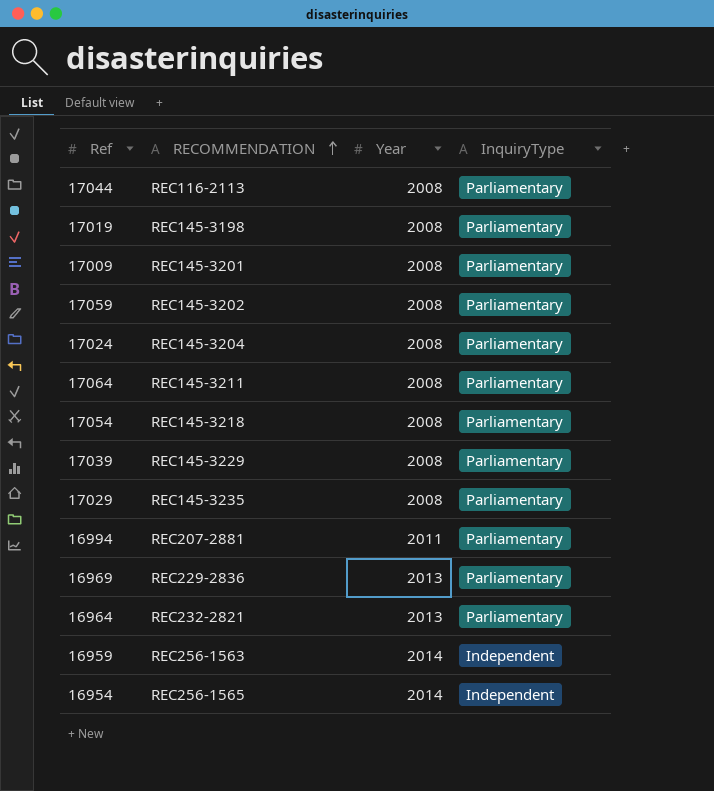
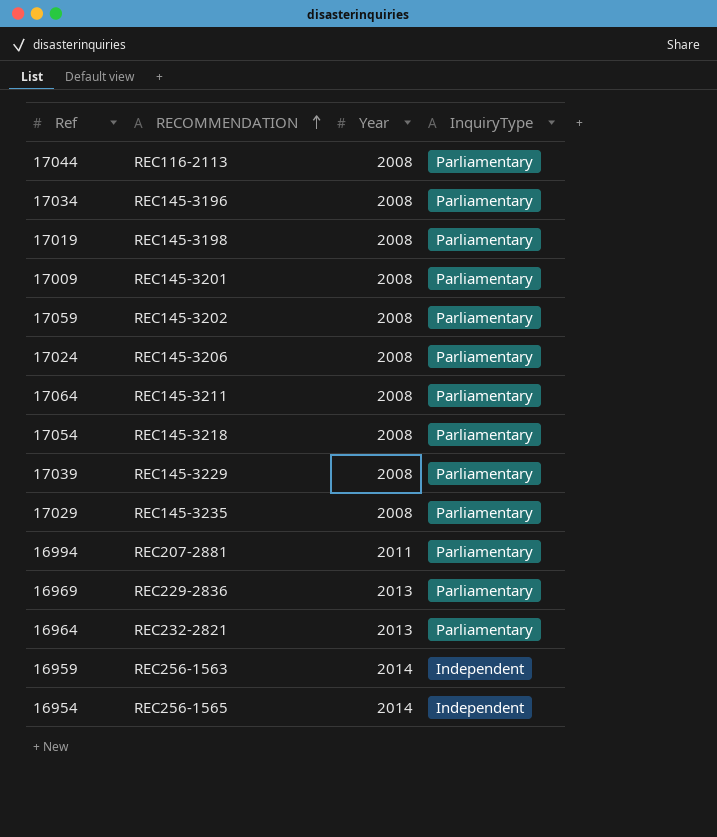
row 17034: none -> REC145-3196 | 2008 | Parliamentary
17024 | RECOMMENDATION: REC145-3204 -> REC145-3206

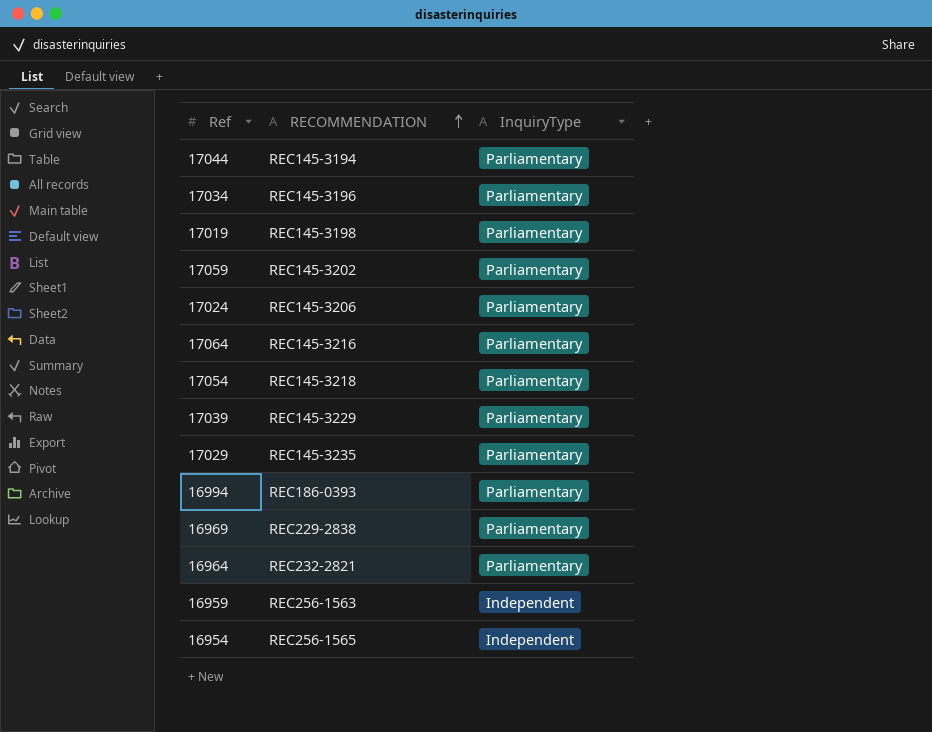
column Year | position: 3 -> none
row 17009: REC145-3201 | 2008 | Parliamentary -> none
17044 | RECOMMENDATION: REC116-2113 -> REC145-3194
17064 | RECOMMENDATION: REC145-3211 -> REC145-3216
16994 | RECOMMENDATION: REC207-2881 -> REC186-0393
16969 | RECOMMENDATION: REC229-2836 -> REC229-2838

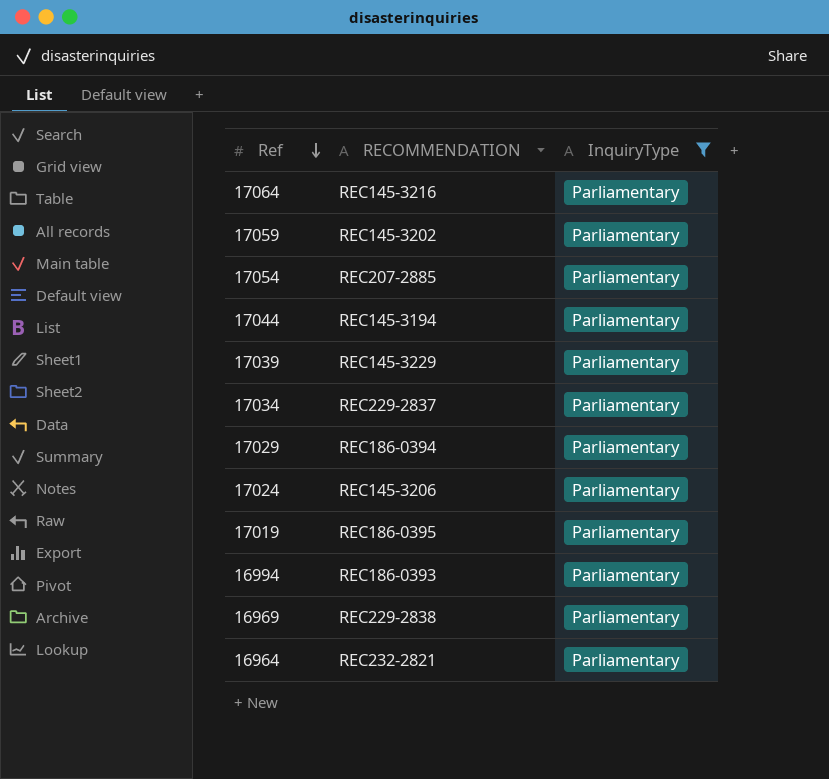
filter: none -> InquiryType = Parliamentary
row order: RECOMMENDATION ascending -> Ref descending
17054 | RECOMMENDATION: REC145-3218 -> REC207-2885
17034 | RECOMMENDATION: REC145-3196 -> REC229-2837
17029 | RECOMMENDATION: REC145-3235 -> REC186-0394
17019 | RECOMMENDATION: REC145-3198 -> REC186-0395

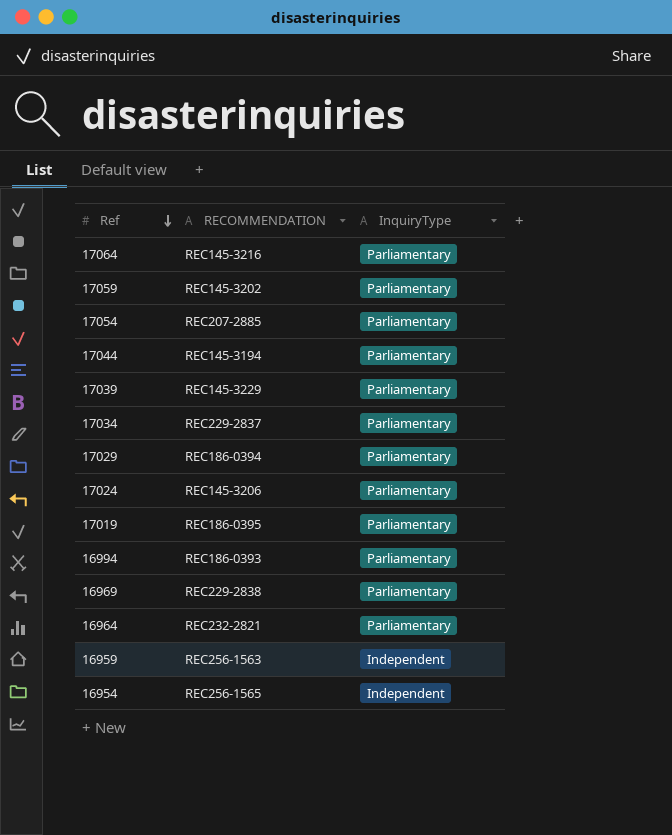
filter: InquiryType = Parliamentary -> none

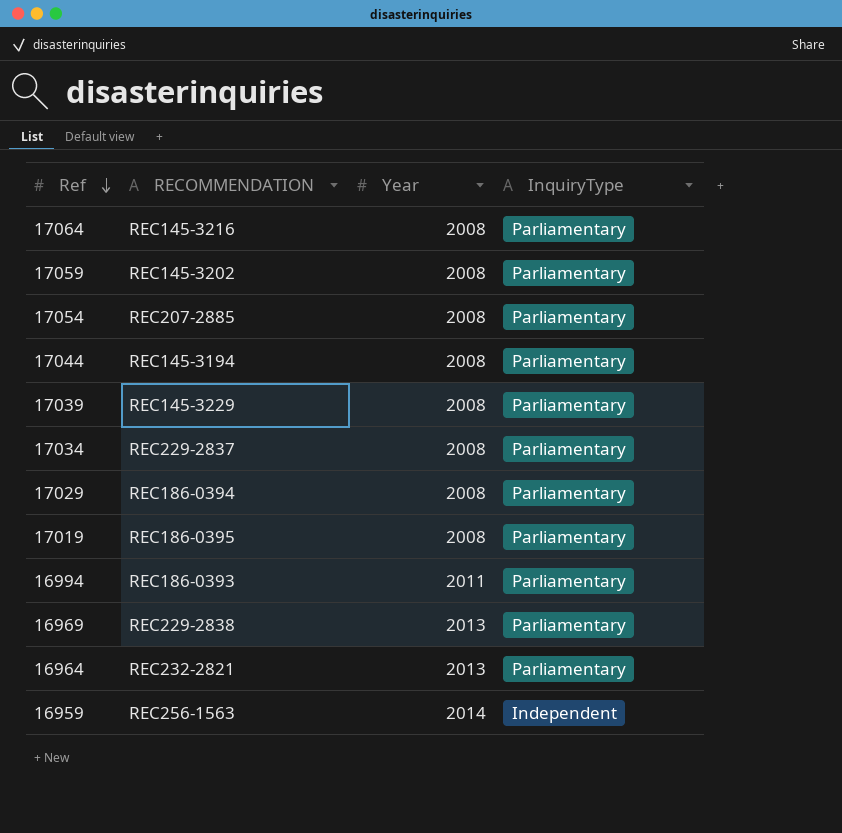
column Year | position: none -> 3
row 17024: REC145-3206 | Parliamentary -> none
row 16954: REC256-1565 | Independent -> none

